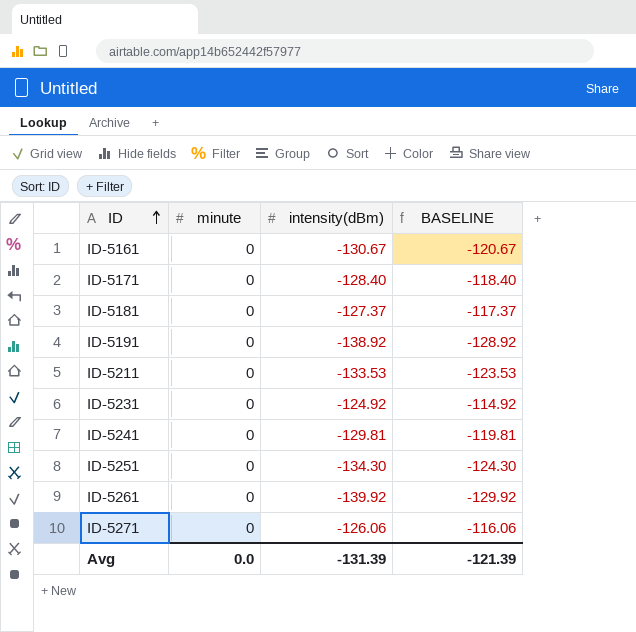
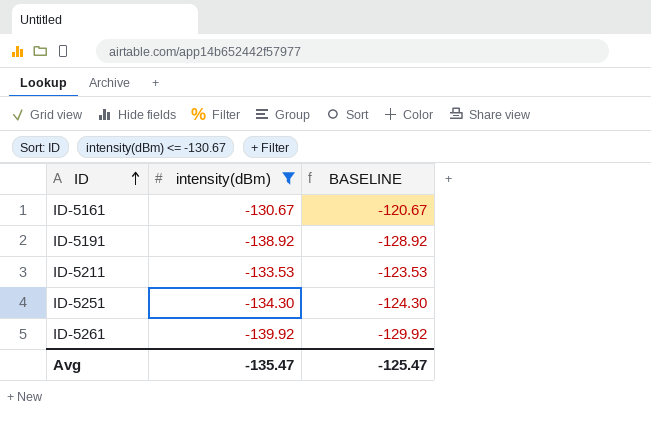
filter: none -> intensity(dBm) <= -130.67
column minute | position: 2 -> none
Avg | intensity(dBm): -131.39 -> -135.47
Avg | BASELINE: -121.39 -> -125.47

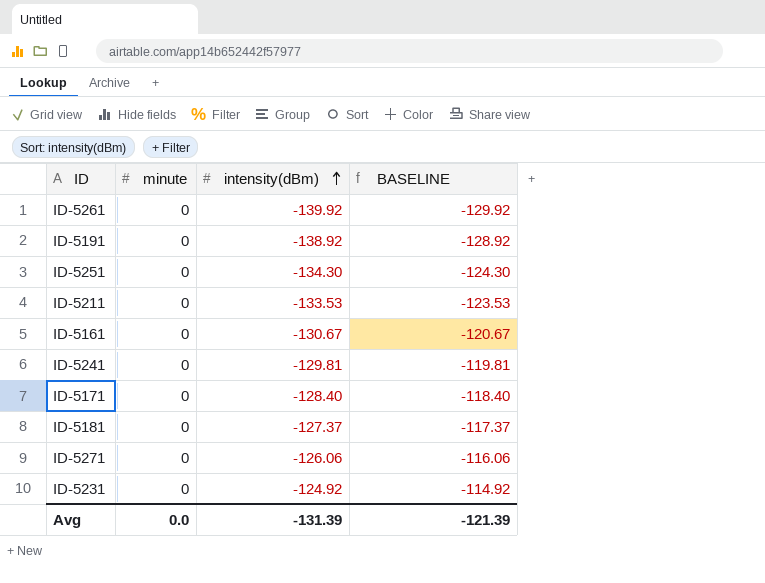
filter: intensity(dBm) <= -130.67 -> none
row order: ID ascending -> intensity(dBm) ascending
column minute | position: none -> 2
Avg | intensity(dBm): -135.47 -> -131.39
Avg | BASELINE: -125.47 -> -121.39

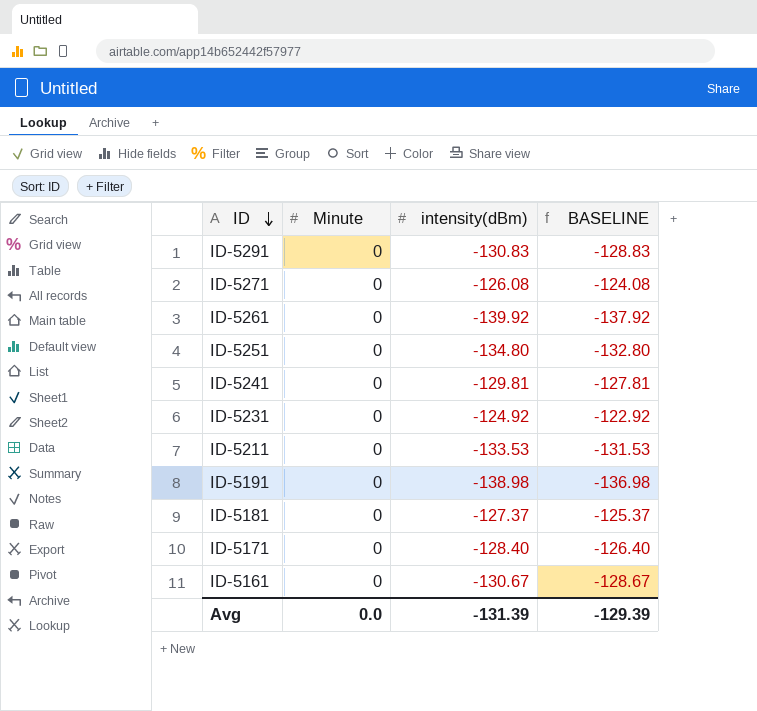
row order: intensity(dBm) ascending -> ID descending
column name: minute -> Minute
column BASELINE | formula: [intensity(dBm)] + 10 -> [intensity(dBm)] + 2
row ID-5291: none -> 0 | -130.83 | -128.83
ID-5271 | intensity(dBm): -126.06 -> -126.08
ID-5251 | intensity(dBm): -134.30 -> -134.80
ID-5191 | intensity(dBm): -138.92 -> -138.98
Avg | BASELINE: -121.39 -> -129.39

